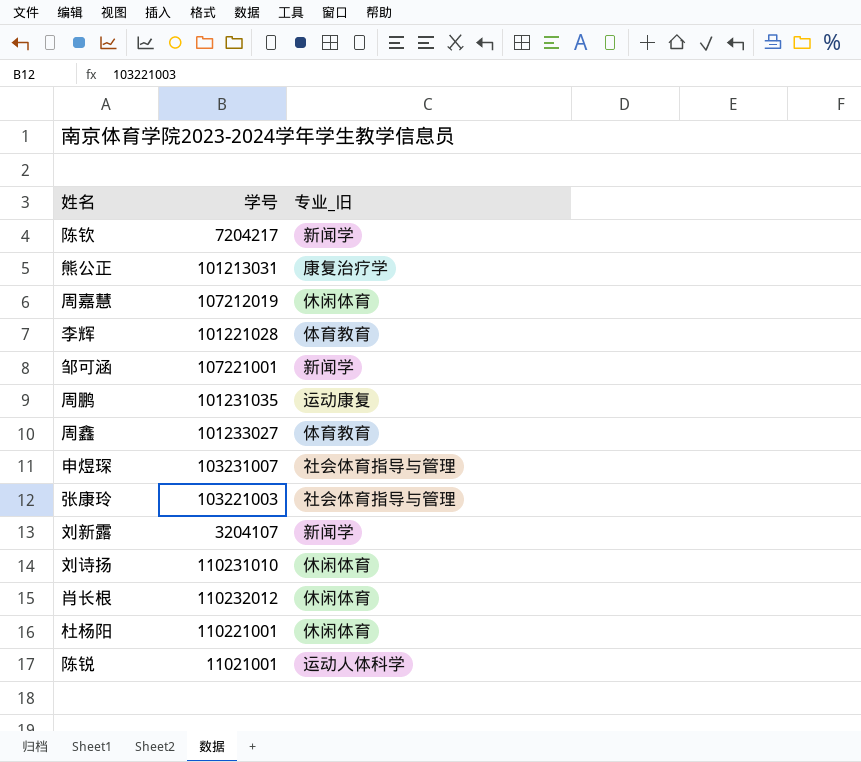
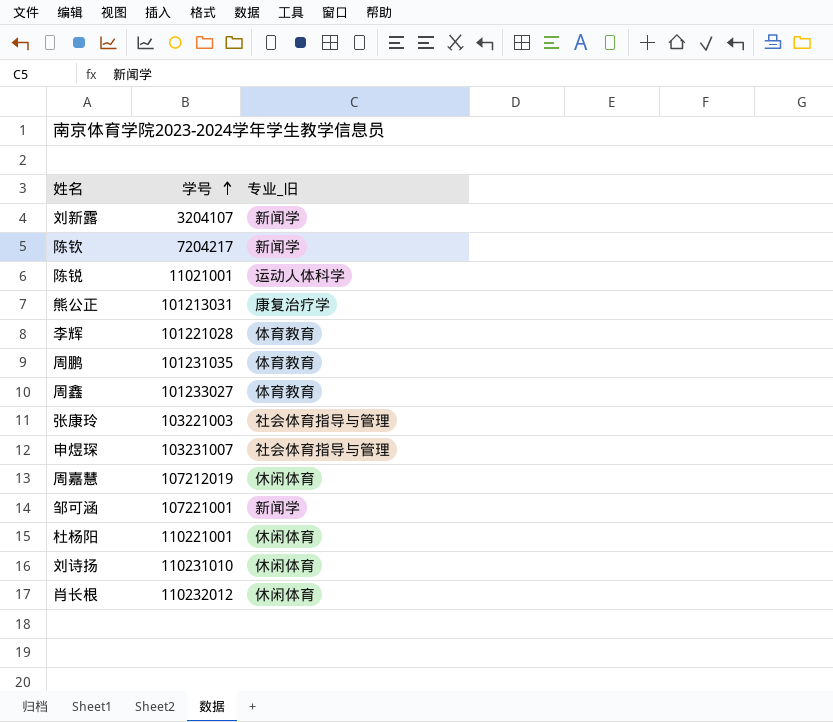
row order: none -> 学号 ascending
周鹏 | 专业_旧: 运动康复 -> 体育教育

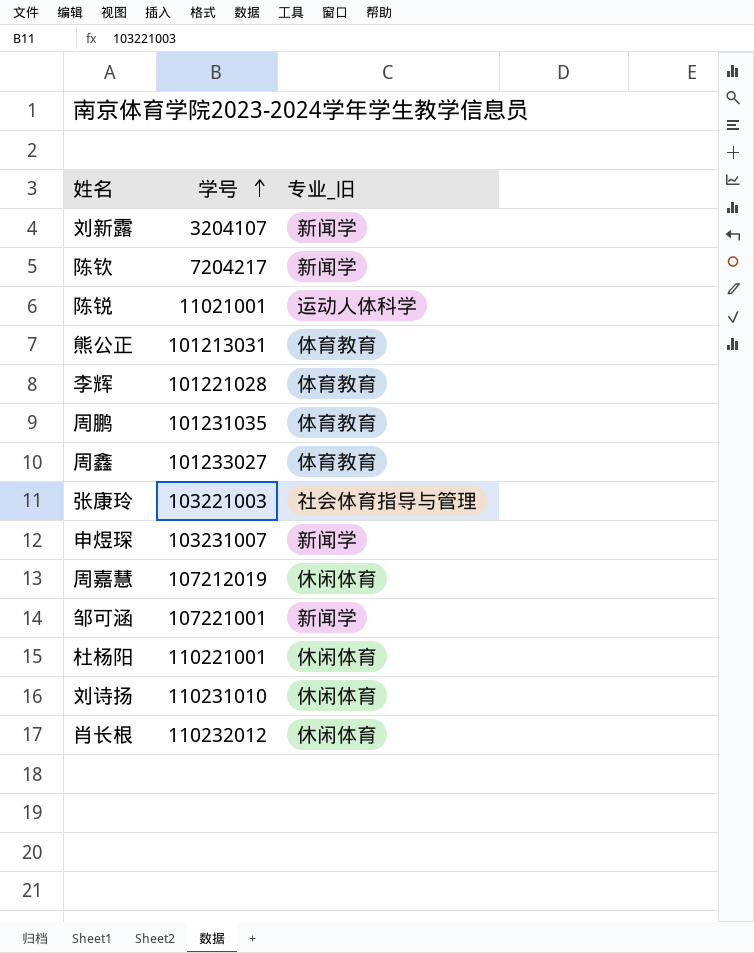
熊公正 | 专业_旧: 康复治疗学 -> 体育教育
申煜琛 | 专业_旧: 社会体育指导与管理 -> 新闻学

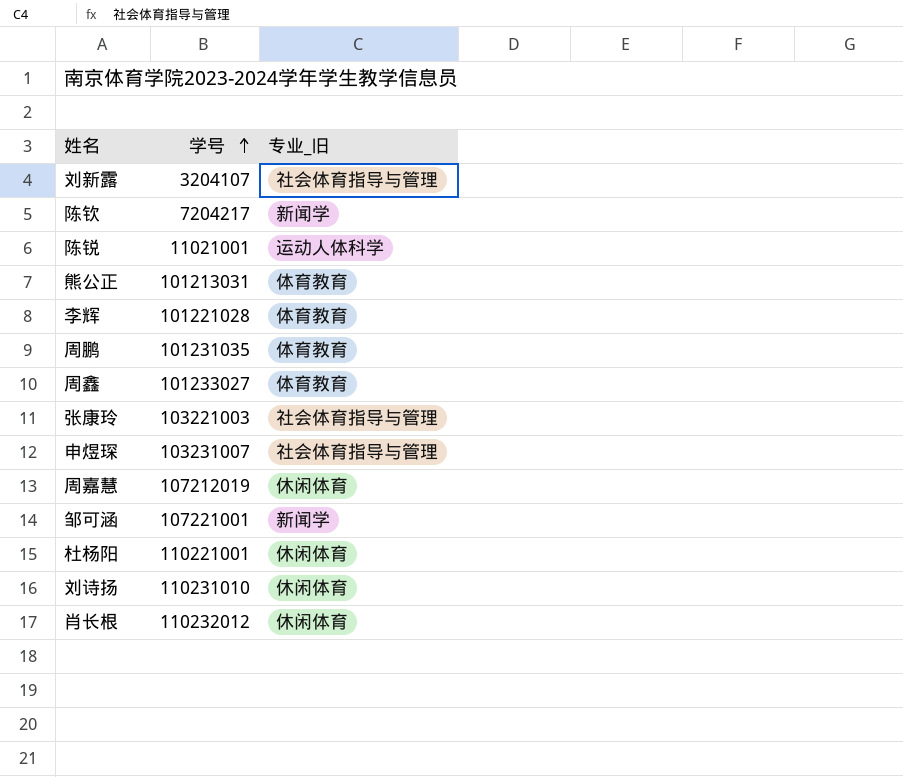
刘新露 | 专业_旧: 新闻学 -> 社会体育指导与管理
申煜琛 | 专业_旧: 新闻学 -> 社会体育指导与管理

